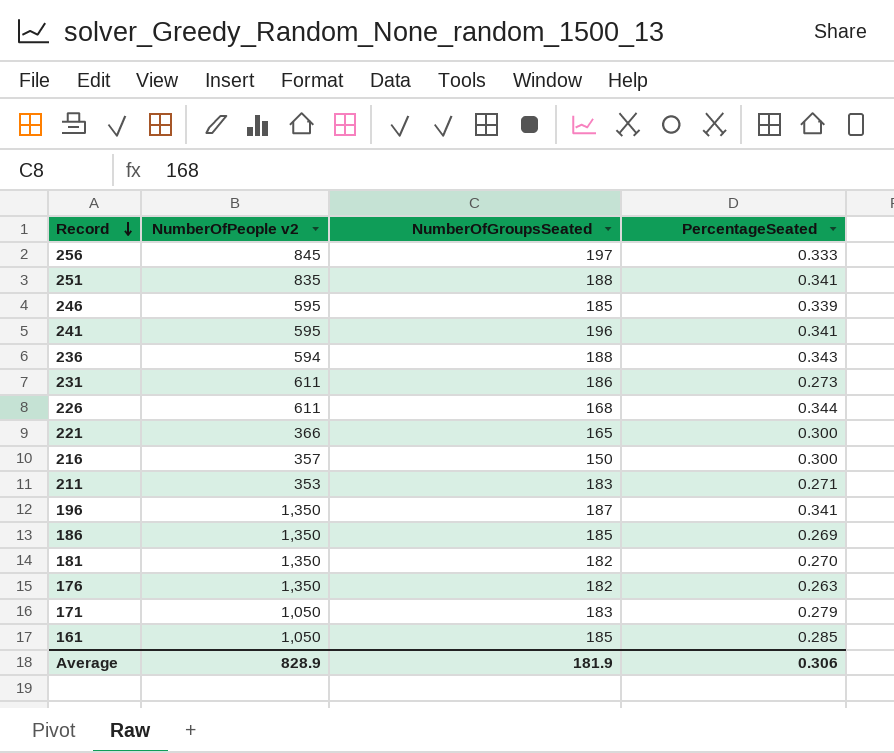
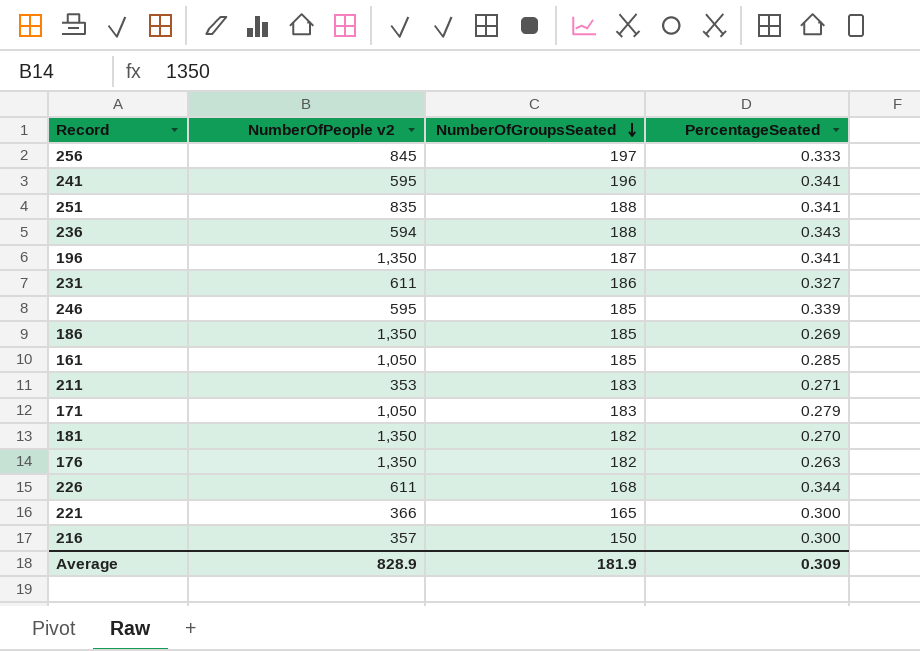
row order: Record descending -> NumberOfGroupsSeated descending
231 | PercentageSeated: 0.273 -> 0.327
Average | PercentageSeated: 0.306 -> 0.309

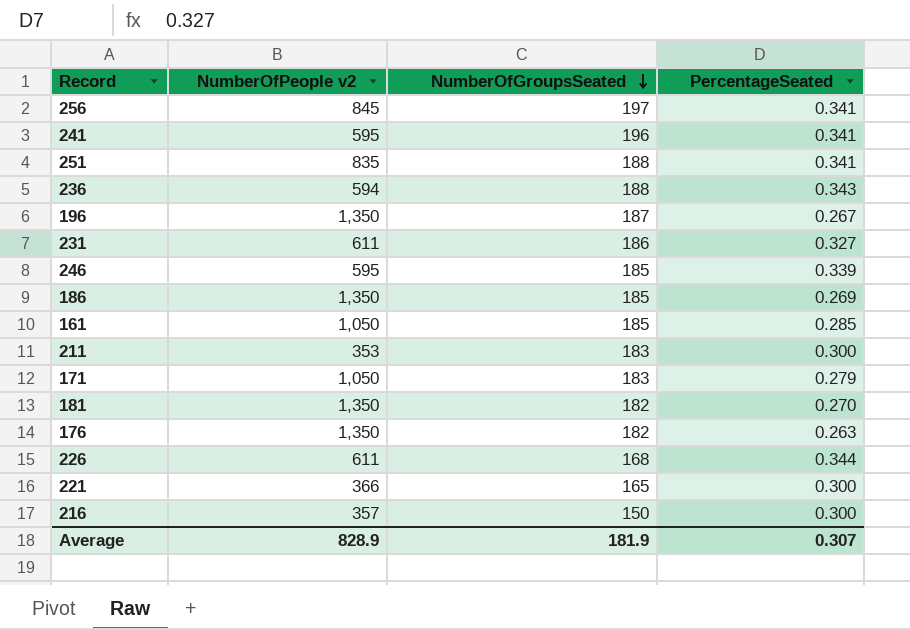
256 | PercentageSeated: 0.333 -> 0.341
196 | PercentageSeated: 0.341 -> 0.267
211 | PercentageSeated: 0.271 -> 0.300
Average | PercentageSeated: 0.309 -> 0.307

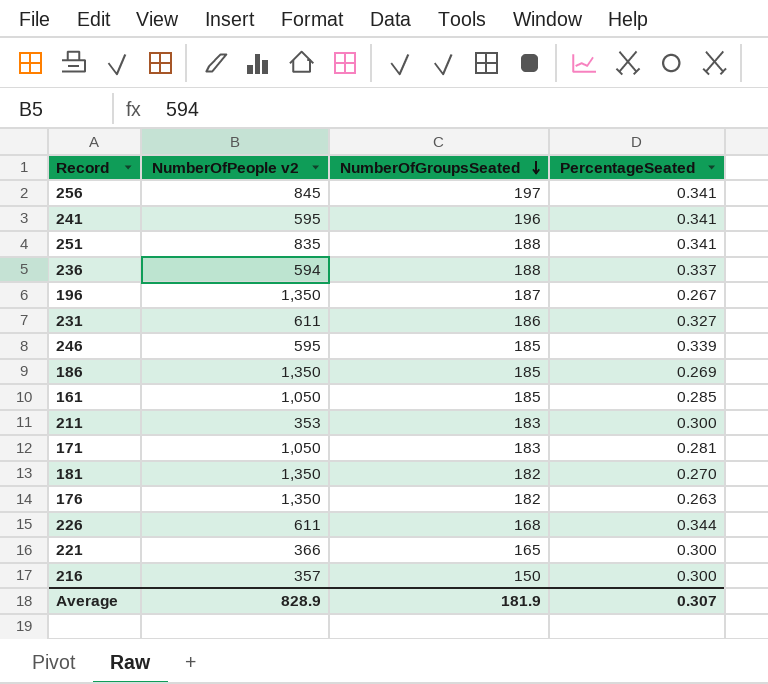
236 | PercentageSeated: 0.343 -> 0.337
171 | PercentageSeated: 0.279 -> 0.281

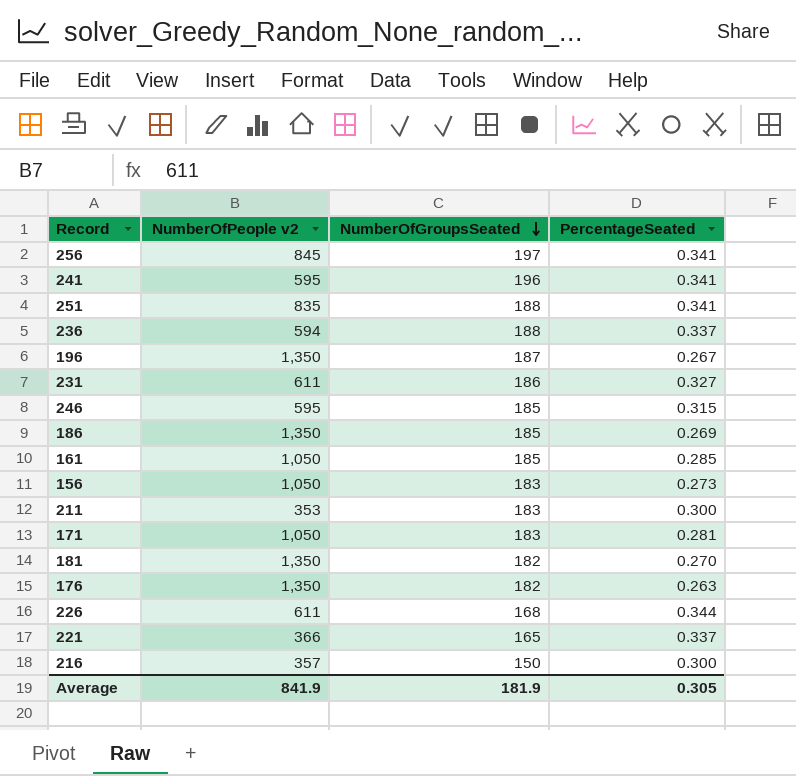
246 | PercentageSeated: 0.339 -> 0.315
row 156: none -> 1,050 | 183 | 0.273
221 | PercentageSeated: 0.300 -> 0.337
Average | NumberOfPeople v2: 828.9 -> 841.9
Average | PercentageSeated: 0.307 -> 0.305

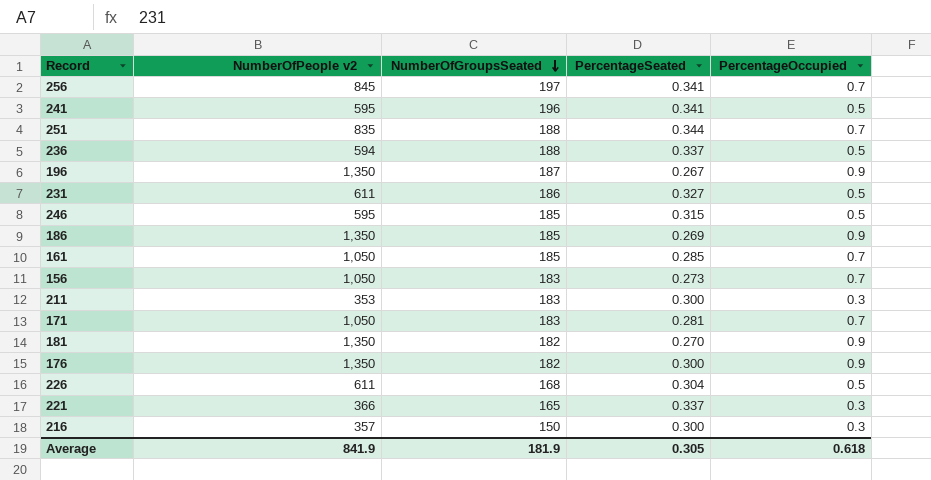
column PercentageOccupied | position: none -> 5
251 | PercentageSeated: 0.341 -> 0.344
176 | PercentageSeated: 0.263 -> 0.300
226 | PercentageSeated: 0.344 -> 0.304

